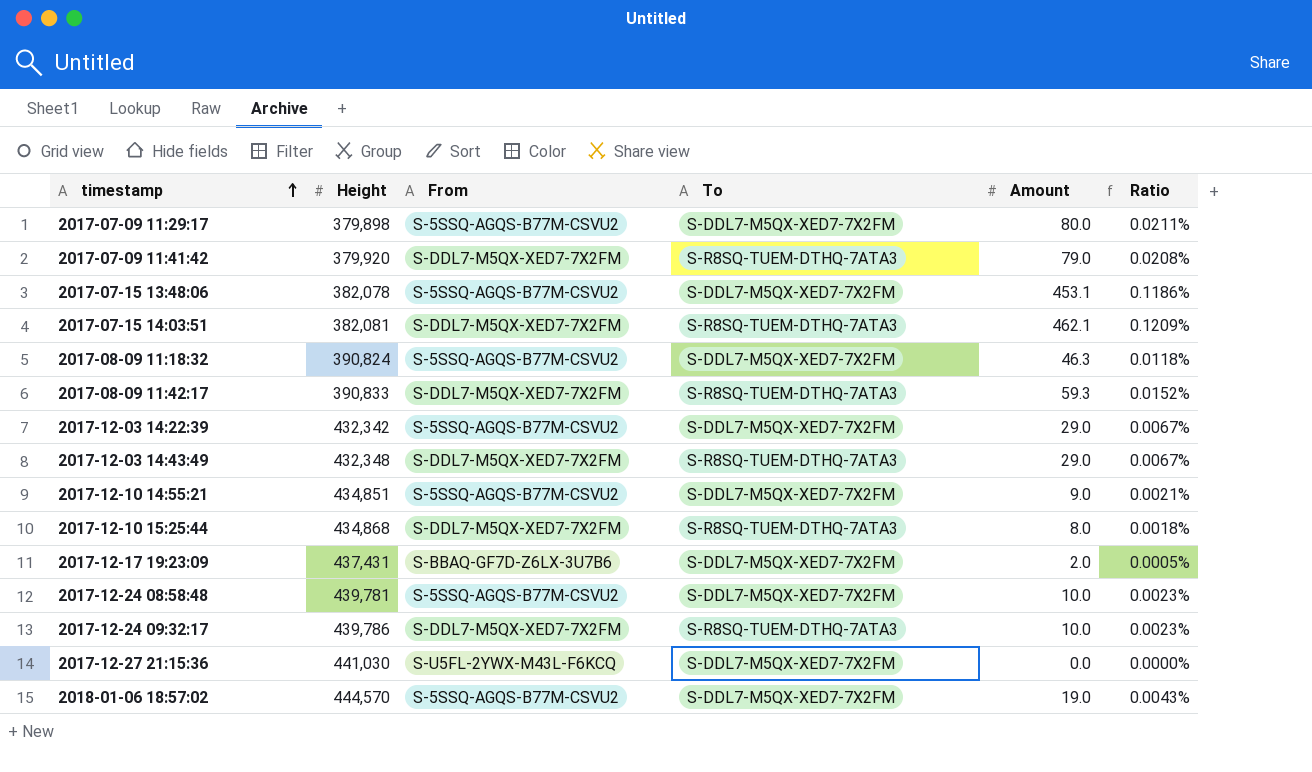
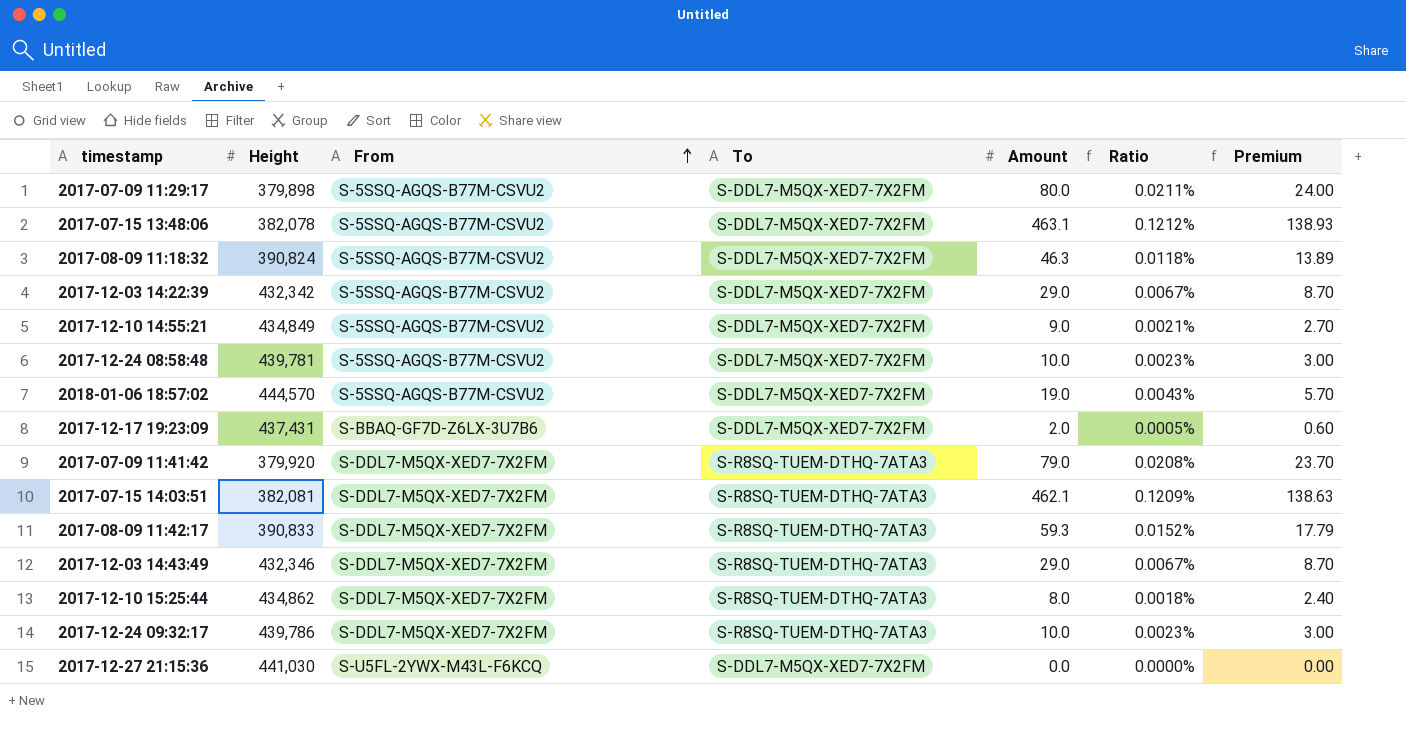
row order: timestamp ascending -> From ascending
column Premium | formula: none -> [Amount] * 0.3
2017-07-15 13:48:06 | Amount: 453.1 -> 463.1
2017-07-15 13:48:06 | Ratio: 0.1186% -> 0.1212%
2017-12-10 14:55:21 | Height: 434,851 -> 434,849
2017-12-03 14:43:49 | Height: 432,348 -> 432,346
2017-12-10 15:25:44 | Height: 434,868 -> 434,862

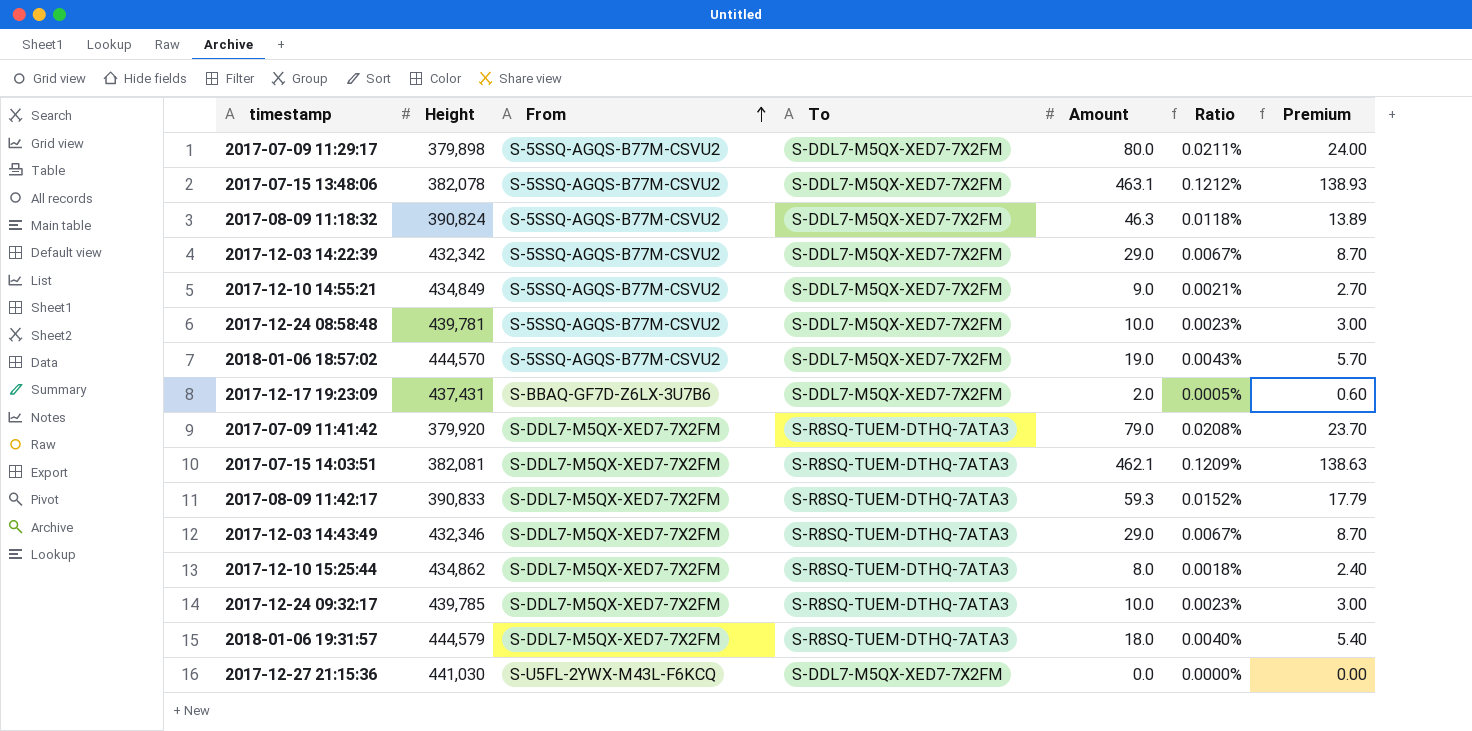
2017-12-24 09:32:17 | Height: 439,786 -> 439,785
row 2018-01-06 19:31:57: none -> 444,579 | S-DDL7-M5QX-XED7-7X2FM | S-R8SQ-TUEM-DTHQ-7ATA3 | 18.0 | 0.0040% | 5.40

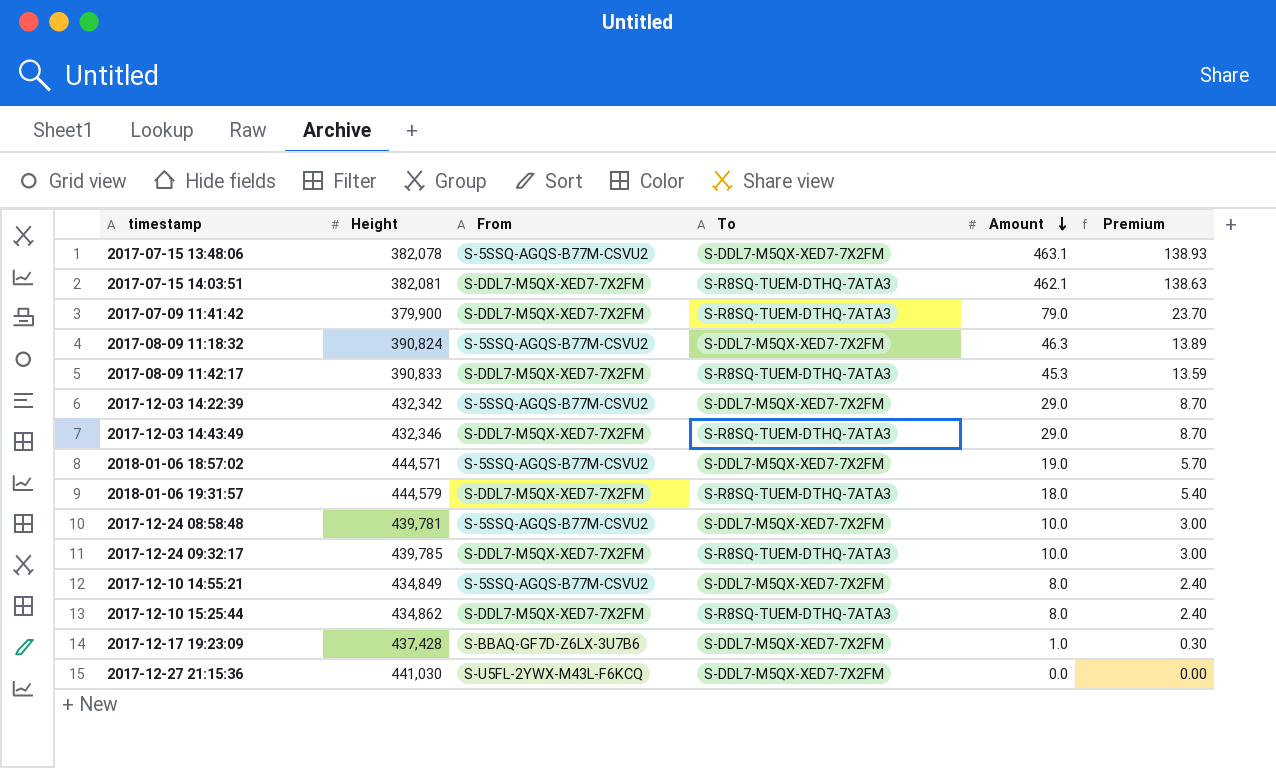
row order: From ascending -> Amount descending
column Ratio | formula: [Amount] / [Height] -> none
row 2017-07-09 11:29:17: 379,898 | S-5SSQ-AGQS-B77M-CSVU2 | S-DDL7-M5QX-XED7-7X2FM | 80.0 | 0.0211% | 24.00 -> none
2017-07-09 11:41:42 | Height: 379,920 -> 379,900
2017-08-09 11:42:17 | Amount: 59.3 -> 45.3
2017-08-09 11:42:17 | Premium: 17.79 -> 13.59
2018-01-06 18:57:02 | Height: 444,570 -> 444,571
2017-12-10 14:55:21 | Amount: 9.0 -> 8.0
2017-12-10 14:55:21 | Premium: 2.70 -> 2.40
2017-12-17 19:23:09 | Height: 437,431 -> 437,428
2017-12-17 19:23:09 | Amount: 2.0 -> 1.0
2017-12-17 19:23:09 | Premium: 0.60 -> 0.30

